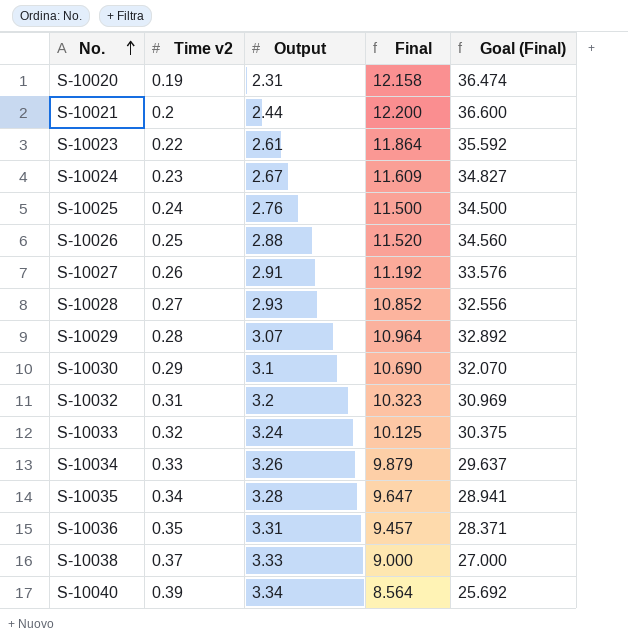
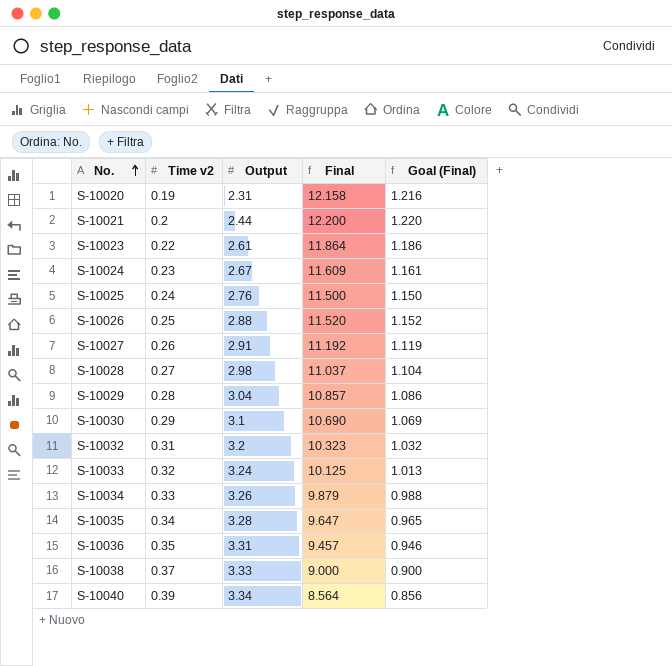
column Goal (Final) | formula: [Final] * 3 -> [Final] * 0.1
S-10028 | Output: 2.93 -> 2.98
S-10028 | Final: 10.852 -> 11.037
S-10029 | Output: 3.07 -> 3.04
S-10029 | Final: 10.964 -> 10.857

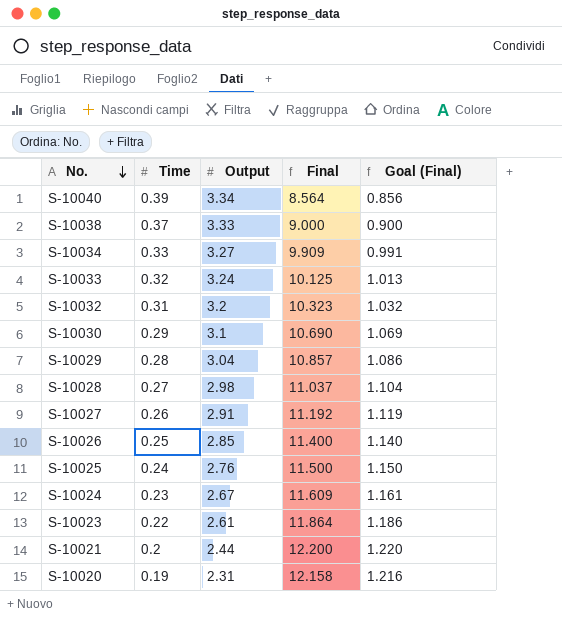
row order: No. ascending -> No. descending
column name: Time v2 -> Time
row S-10035: 0.34 | 3.28 | 9.647 | 0.965 -> none
row S-10036: 0.35 | 3.31 | 9.457 | 0.946 -> none
S-10034 | Output: 3.26 -> 3.27
S-10034 | Final: 9.879 -> 9.909
S-10034 | Goal (Final): 0.988 -> 0.991
S-10026 | Output: 2.88 -> 2.85
S-10026 | Final: 11.520 -> 11.400
S-10026 | Goal (Final): 1.152 -> 1.140

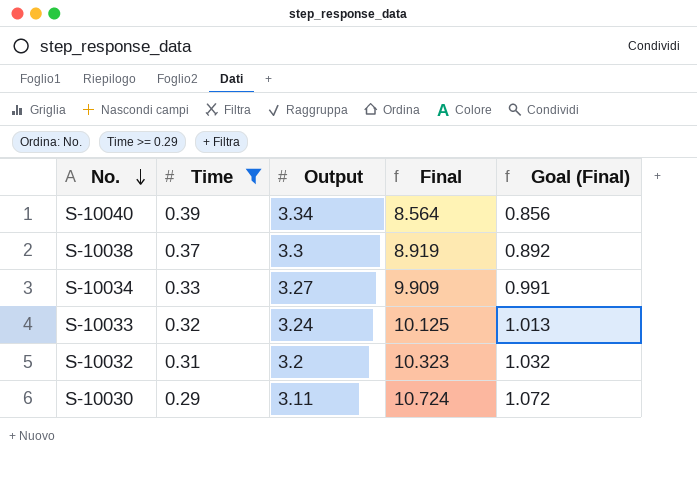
filter: none -> Time >= 0.29
S-10038 | Output: 3.33 -> 3.3
S-10038 | Final: 9.000 -> 8.919
S-10038 | Goal (Final): 0.900 -> 0.892
S-10030 | Output: 3.1 -> 3.11
S-10030 | Final: 10.690 -> 10.724
S-10030 | Goal (Final): 1.069 -> 1.072

